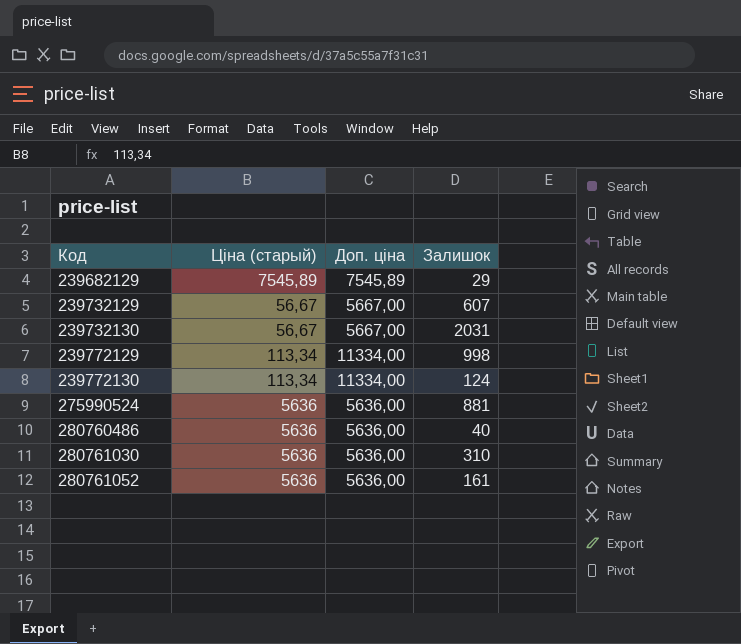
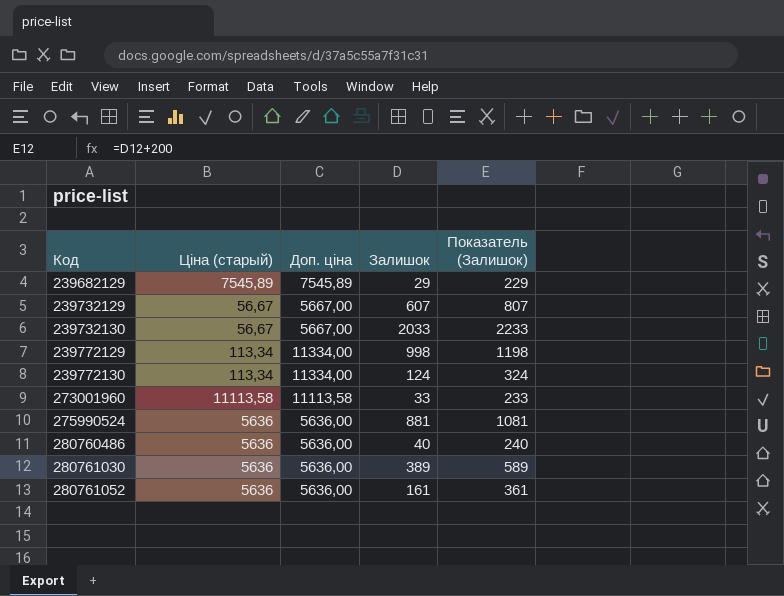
column Показатель (Залишок) | formula: none -> [Залишок] + 200
239732130 | Залишок: 2031 -> 2033
row 273001960: none -> 11113,58 | 11113,58 | 33 | 233
280761030 | Залишок: 310 -> 389

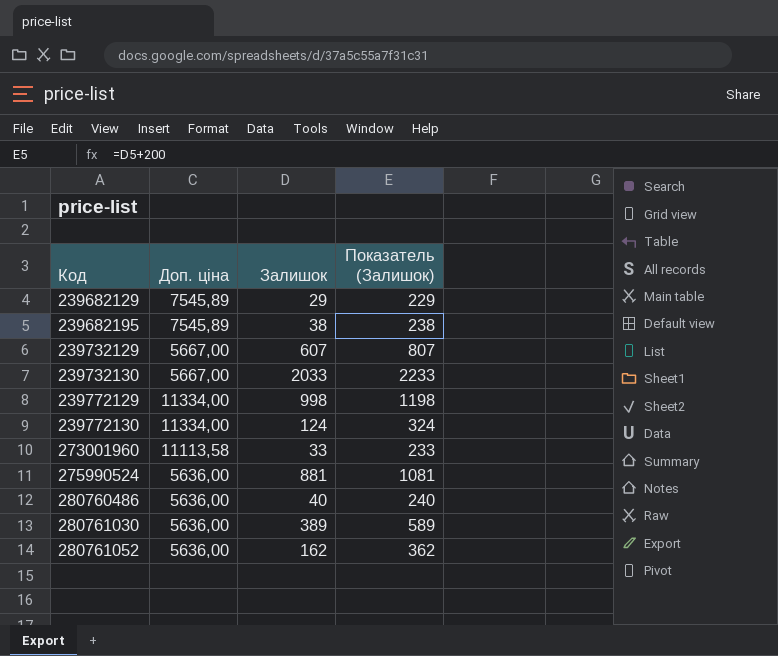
column Ціна (старый) | position: 2 -> none
row 239682195: none -> 7545,89 | 38 | 238
280761052 | Залишок: 161 -> 162
280761052 | Показатель (Залишок): 361 -> 362

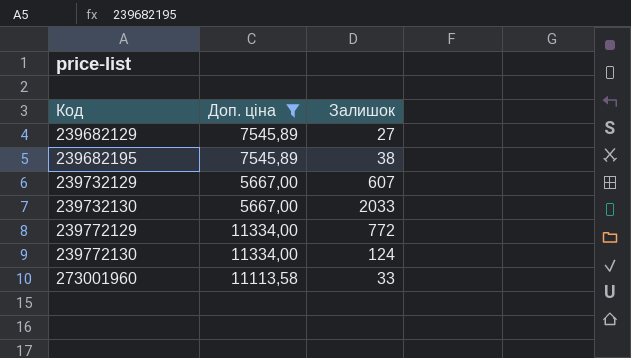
filter: none -> Доп. ціна != 5636,00
column Показатель (Залишок) | formula: [Залишок] + 200 -> none
239682129 | Залишок: 29 -> 27
239772129 | Залишок: 998 -> 772

